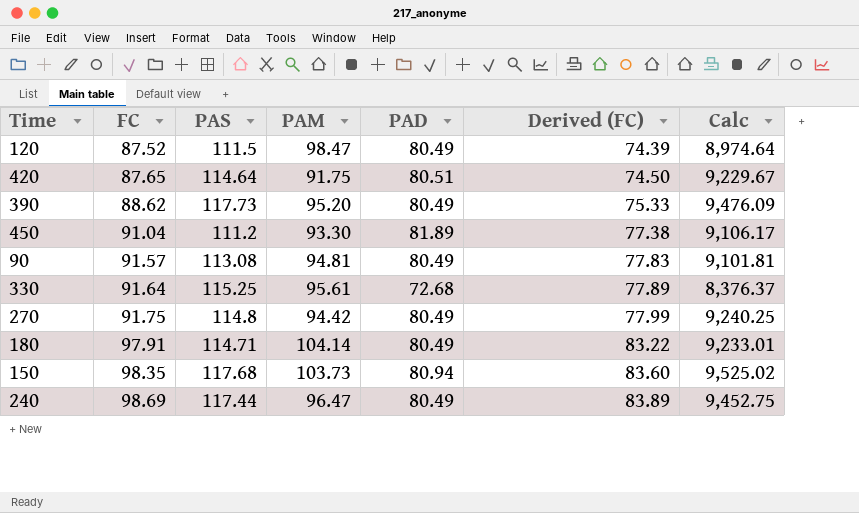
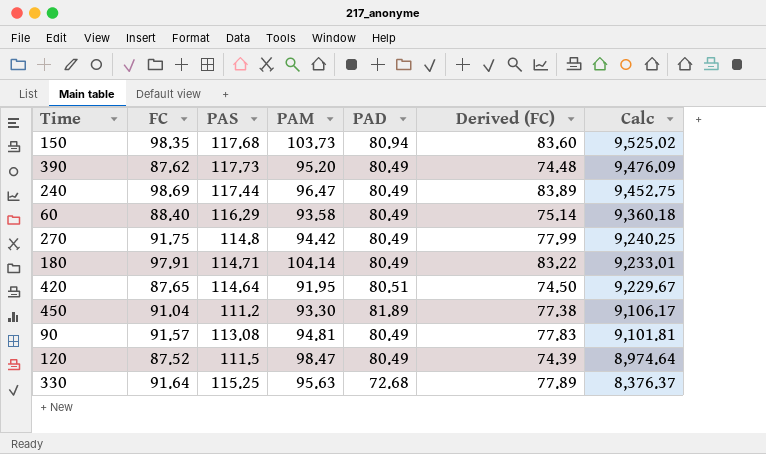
row order: FC ascending -> Calc descending
390 | FC: 88.62 -> 87.62
390 | Derived (FC): 75.33 -> 74.48
row 60: none -> 88.40 | 116.29 | 93.58 | 80.49 | 75.14 | 9,360.18
420 | PAM: 91.75 -> 91.95
330 | PAM: 95.61 -> 95.63

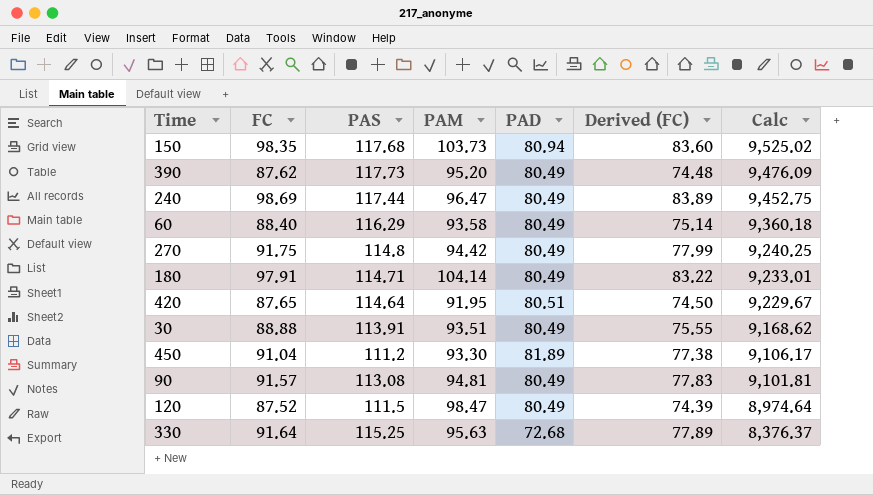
row 30: none -> 88.88 | 113.91 | 93.51 | 80.49 | 75.55 | 9,168.62

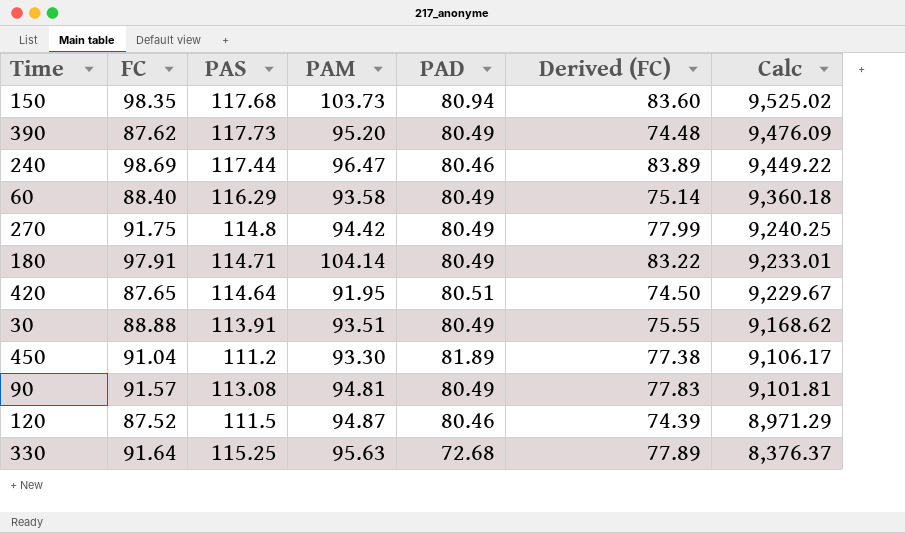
240 | PAD: 80.49 -> 80.46
240 | Calc: 9,452.75 -> 9,449.22
120 | PAM: 98.47 -> 94.87
120 | PAD: 80.49 -> 80.46
120 | Calc: 8,974.64 -> 8,971.29

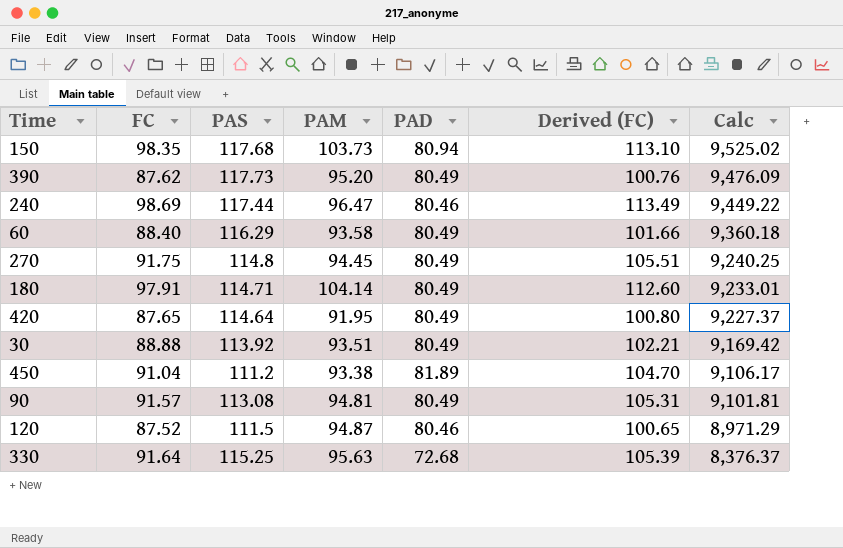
column Derived (FC) | formula: [FC] * 0.85 -> [FC] * 1.15
270 | PAM: 94.42 -> 94.45
420 | PAD: 80.51 -> 80.49
420 | Calc: 9,229.67 -> 9,227.37
30 | PAS: 113.91 -> 113.92
30 | Calc: 9,168.62 -> 9,169.42
450 | PAM: 93.30 -> 93.38

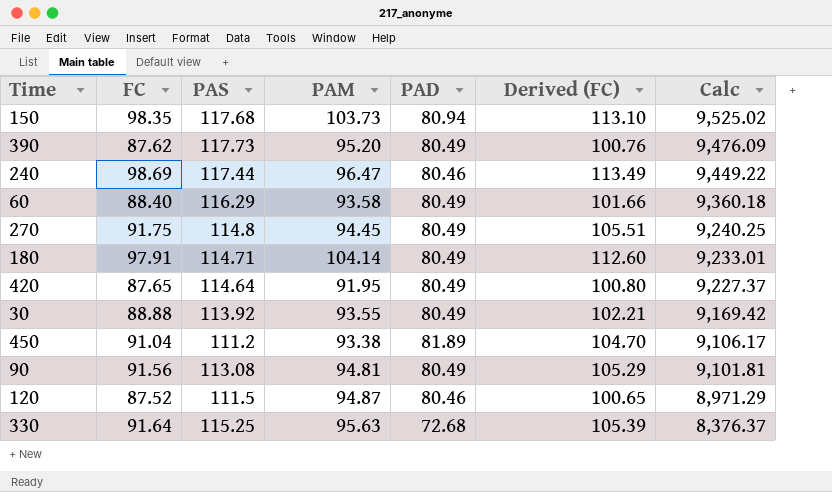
30 | PAM: 93.51 -> 93.55
90 | FC: 91.57 -> 91.56
90 | Derived (FC): 105.31 -> 105.29

